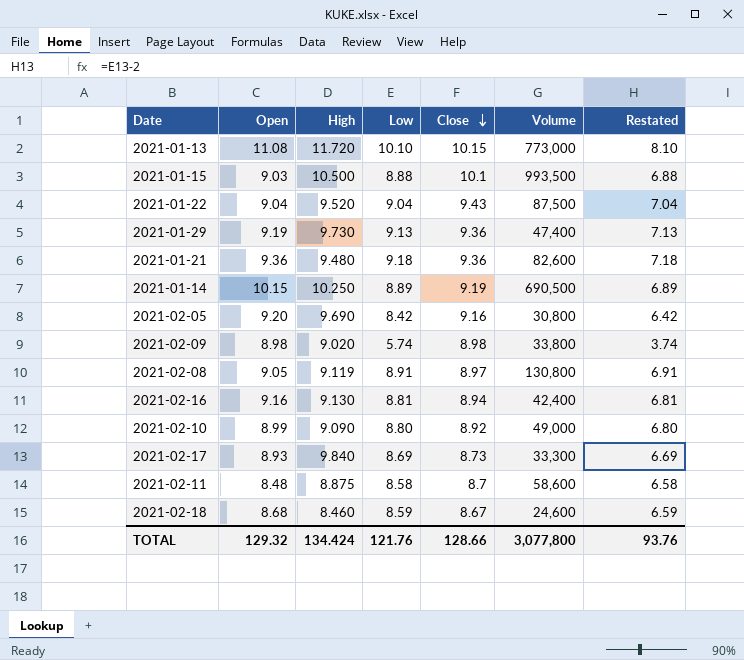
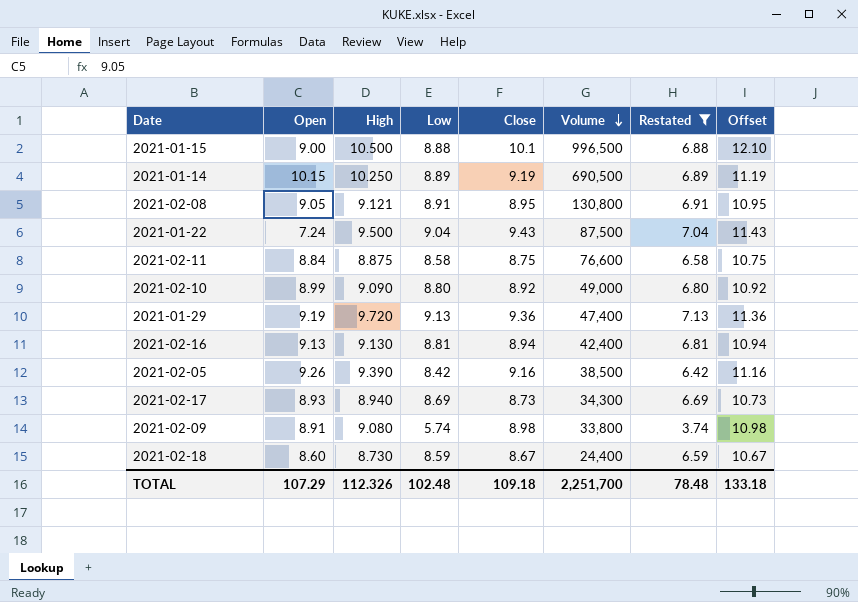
filter: none -> Restated <= 7.13
row order: Close descending -> Volume descending
column Offset | formula: none -> [Close] + 2
2021-01-15 | Open: 9.03 -> 9.00
2021-01-15 | Volume: 993,500 -> 996,500
2021-02-08 | High: 9.119 -> 9.121
2021-02-08 | Close: 8.97 -> 8.95
2021-01-22 | Open: 9.04 -> 7.24
2021-01-22 | High: 9.520 -> 9.500
2021-02-11 | Open: 8.48 -> 8.84
2021-02-11 | Close: 8.7 -> 8.75
2021-02-11 | Volume: 58,600 -> 76,600
2021-01-29 | High: 9.730 -> 9.720
2021-02-16 | Open: 9.16 -> 9.13
2021-02-05 | Open: 9.20 -> 9.26
2021-02-05 | High: 9.690 -> 9.390
2021-02-05 | Volume: 30,800 -> 38,500
2021-02-17 | High: 9.840 -> 8.940
2021-02-17 | Volume: 33,300 -> 34,300
2021-02-09 | Open: 8.98 -> 8.91
2021-02-09 | High: 9.020 -> 9.080
2021-02-18 | Open: 8.68 -> 8.60
2021-02-18 | High: 8.460 -> 8.730
2021-02-18 | Volume: 24,600 -> 24,400
TOTAL | Open: 129.32 -> 107.29
TOTAL | High: 134.424 -> 112.326
TOTAL | Low: 121.76 -> 102.48
TOTAL | Close: 128.66 -> 109.18
TOTAL | Volume: 3,077,800 -> 2,251,700
TOTAL | Restated: 93.76 -> 78.48

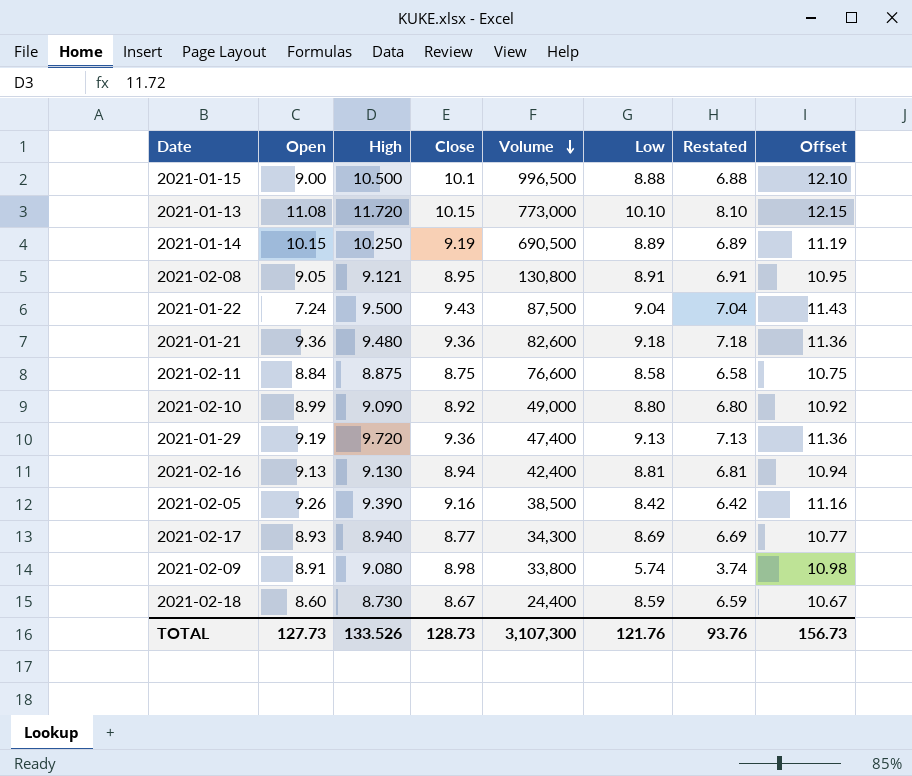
filter: Restated <= 7.13 -> none
column Low | position: 4 -> 6
2021-02-17 | Close: 8.73 -> 8.77
2021-02-17 | Offset: 10.73 -> 10.77
TOTAL | Open: 107.29 -> 127.73
TOTAL | High: 112.326 -> 133.526
TOTAL | Close: 109.18 -> 128.73
TOTAL | Volume: 2,251,700 -> 3,107,300
TOTAL | Low: 102.48 -> 121.76
TOTAL | Restated: 78.48 -> 93.76
TOTAL | Offset: 133.18 -> 156.73

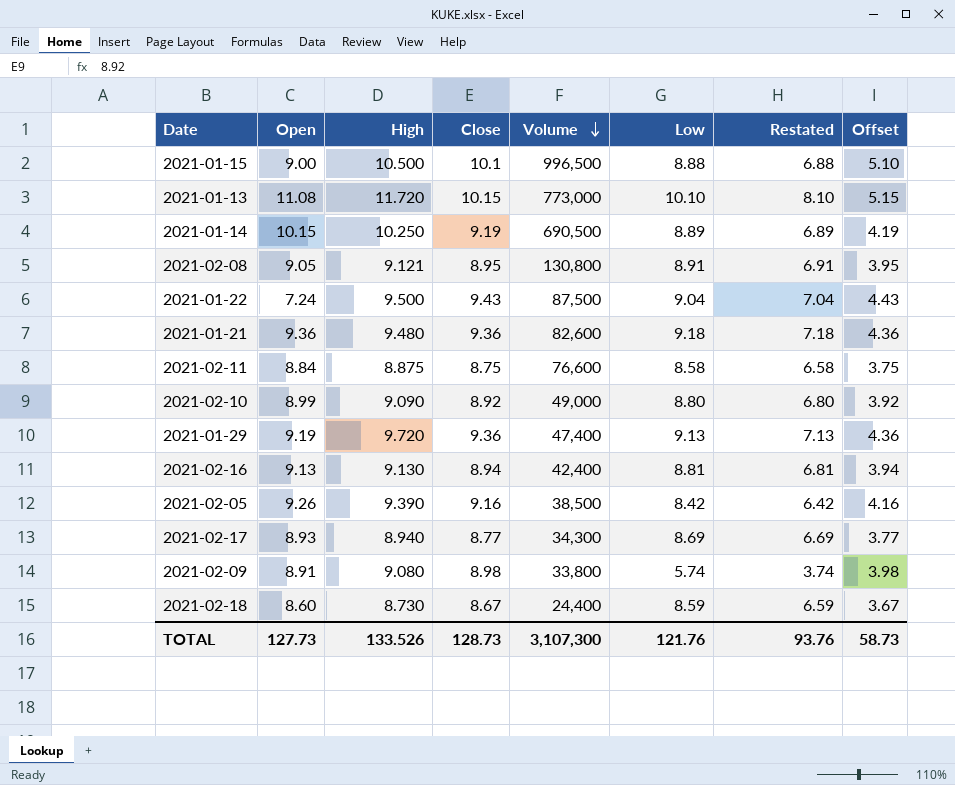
column Offset | formula: [Close] + 2 -> [Close] - 5
TOTAL | Offset: 156.73 -> 58.73

